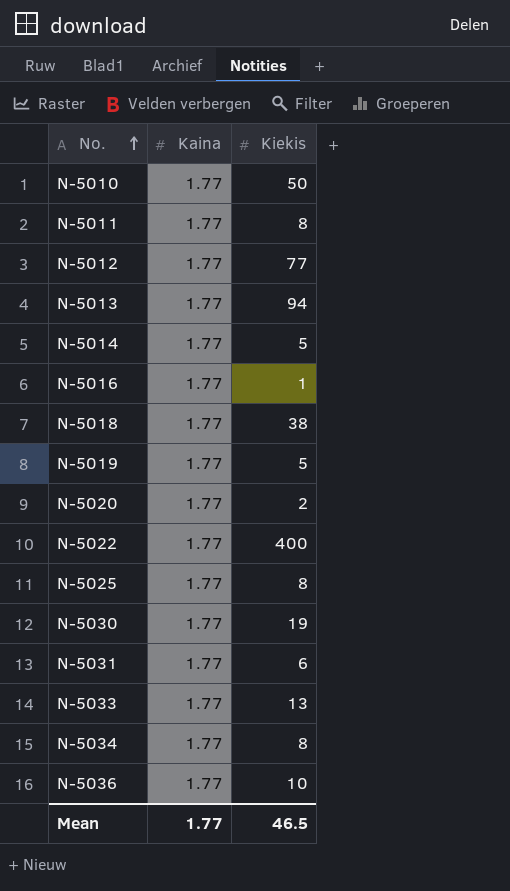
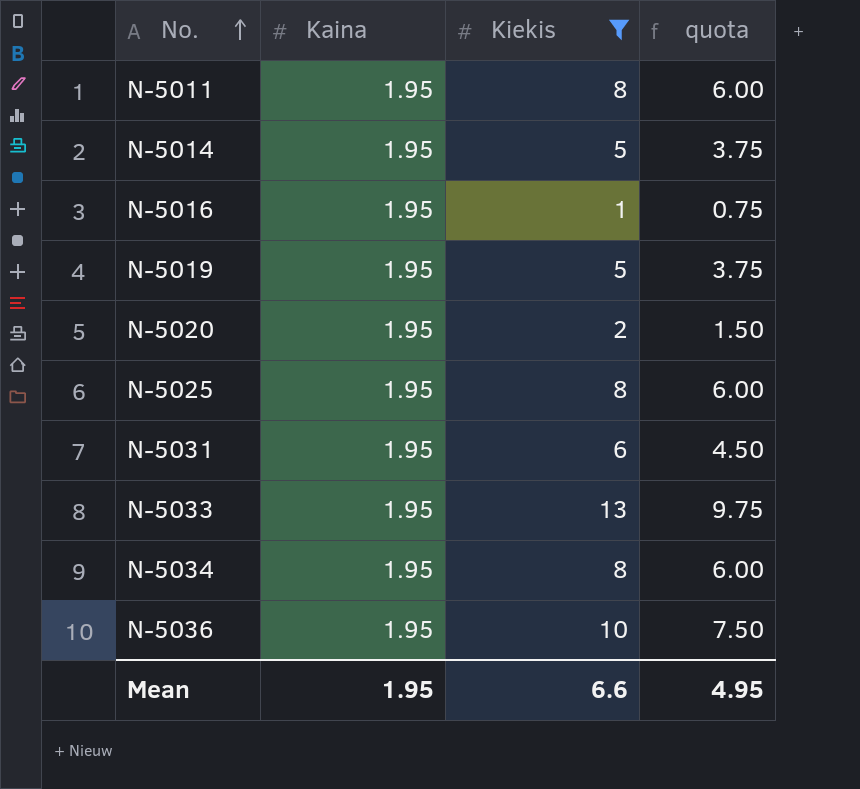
filter: none -> Kiekis <= 13
column quota | formula: none -> [Kiekis] * 0.75
N-5011 | Kaina: 1.77 -> 1.95
N-5014 | Kaina: 1.77 -> 1.95
N-5016 | Kaina: 1.77 -> 1.95
N-5019 | Kaina: 1.77 -> 1.95
N-5020 | Kaina: 1.77 -> 1.95
N-5025 | Kaina: 1.77 -> 1.95
N-5031 | Kaina: 1.77 -> 1.95
N-5033 | Kaina: 1.77 -> 1.95
N-5034 | Kaina: 1.77 -> 1.95
N-5036 | Kaina: 1.77 -> 1.95
Mean | Kaina: 1.77 -> 1.95
Mean | Kiekis: 46.5 -> 6.6

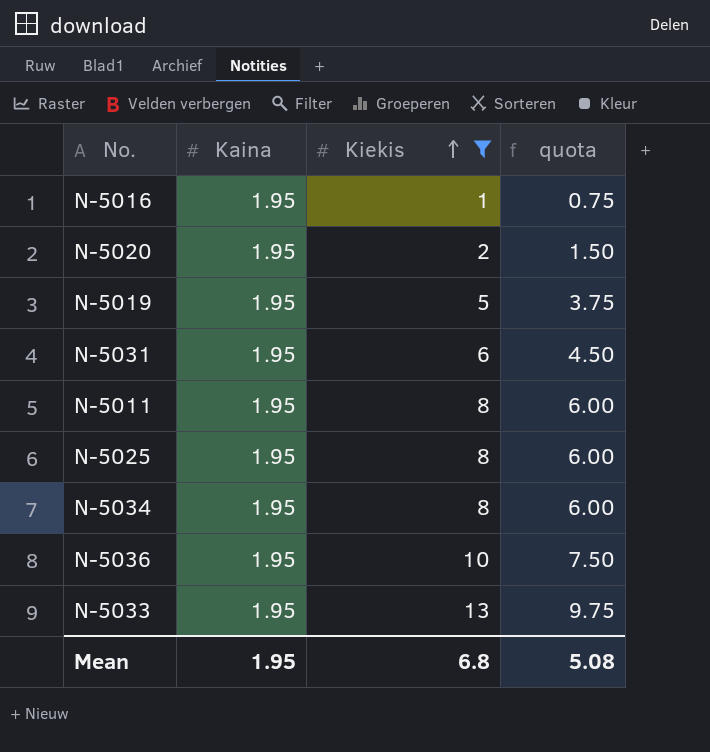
row order: No. ascending -> Kiekis ascending
row N-5014: 1.95 | 5 | 3.75 -> none
Mean | Kiekis: 6.6 -> 6.8
Mean | quota: 4.95 -> 5.08

